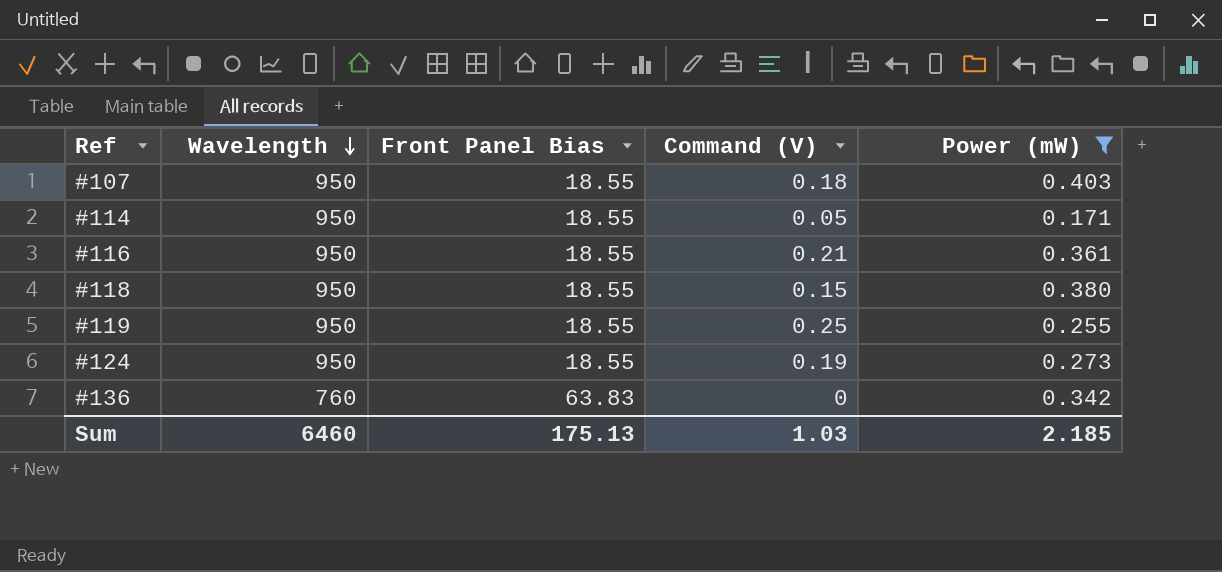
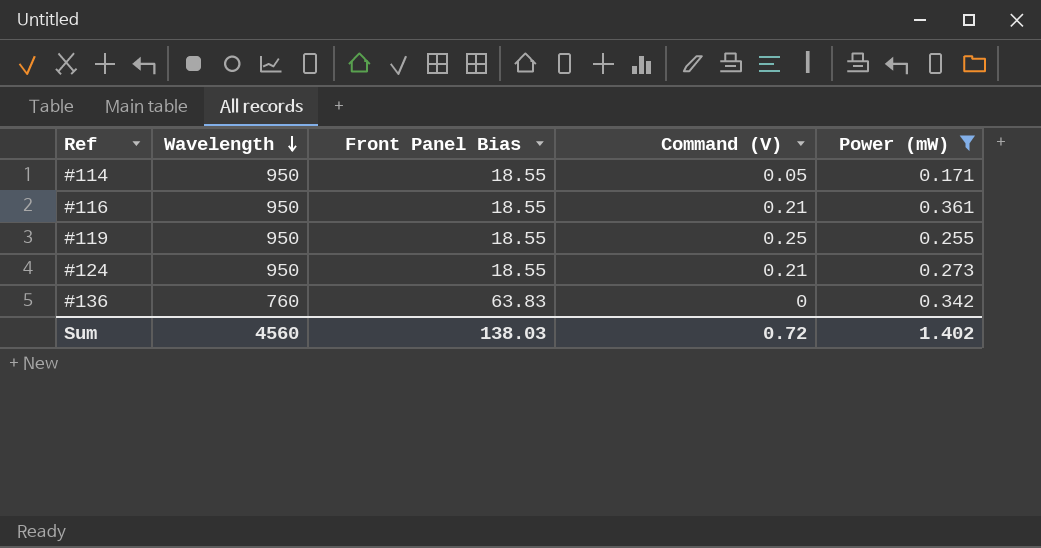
row #107: 950 | 18.55 | 0.18 | 0.403 -> none
row #118: 950 | 18.55 | 0.15 | 0.380 -> none
#124 | Command (V): 0.19 -> 0.21
Sum | Wavelength: 6460 -> 4560
Sum | Front Panel Bias: 175.13 -> 138.03
Sum | Command (V): 1.03 -> 0.72
Sum | Power (mW): 2.185 -> 1.402

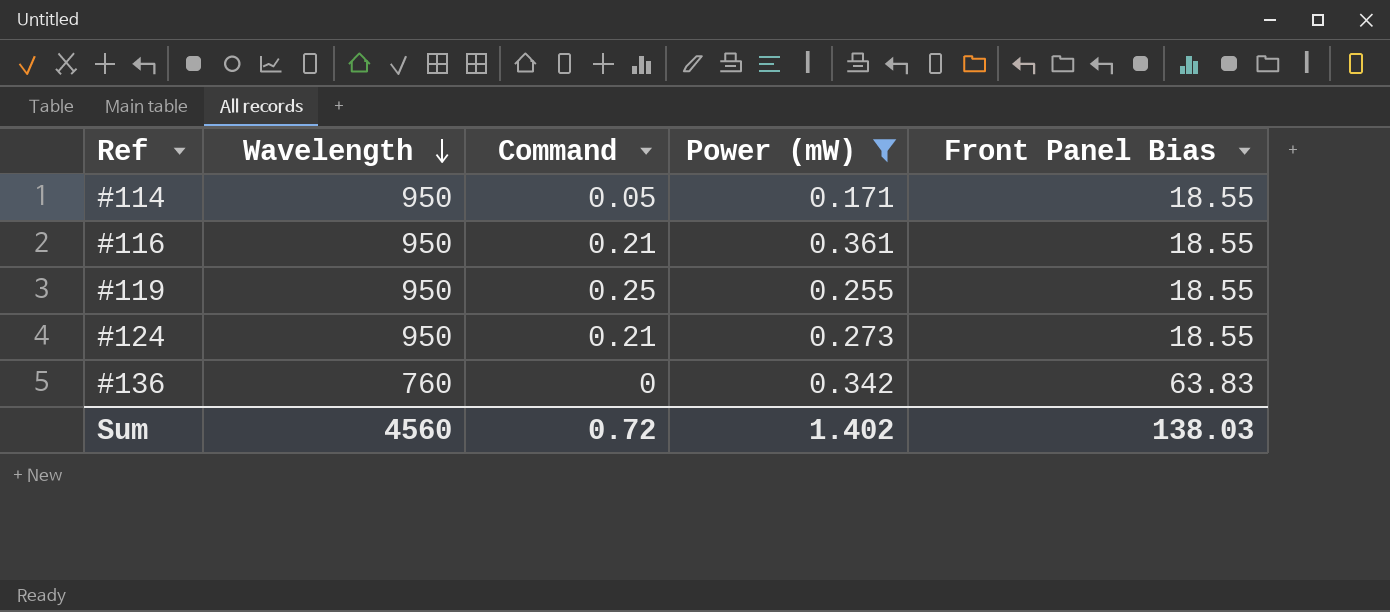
column name: Command (V) -> Command
column Front Panel Bias | position: 3 -> 5

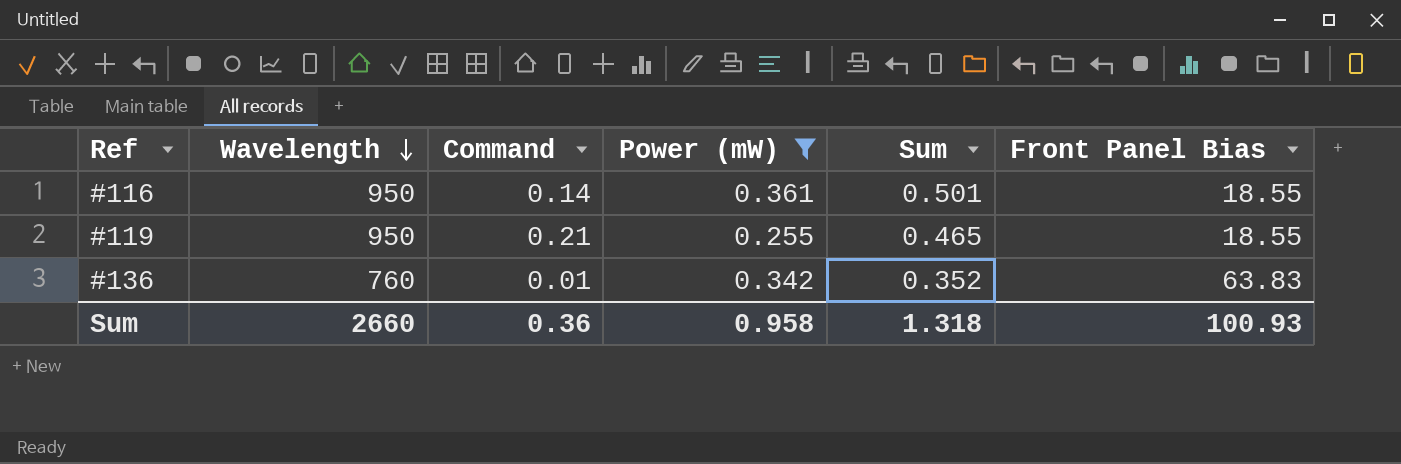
column Sum | formula: none -> [Command] + [Power (mW)]
row #114: 950 | 0.05 | 0.171 | 18.55 -> none
row #124: 950 | 0.21 | 0.273 | 18.55 -> none
#116 | Command: 0.21 -> 0.14
#119 | Command: 0.25 -> 0.21
#136 | Command: 0 -> 0.01
Sum | Wavelength: 4560 -> 2660
Sum | Command: 0.72 -> 0.36
Sum | Power (mW): 1.402 -> 0.958
Sum | Front Panel Bias: 138.03 -> 100.93

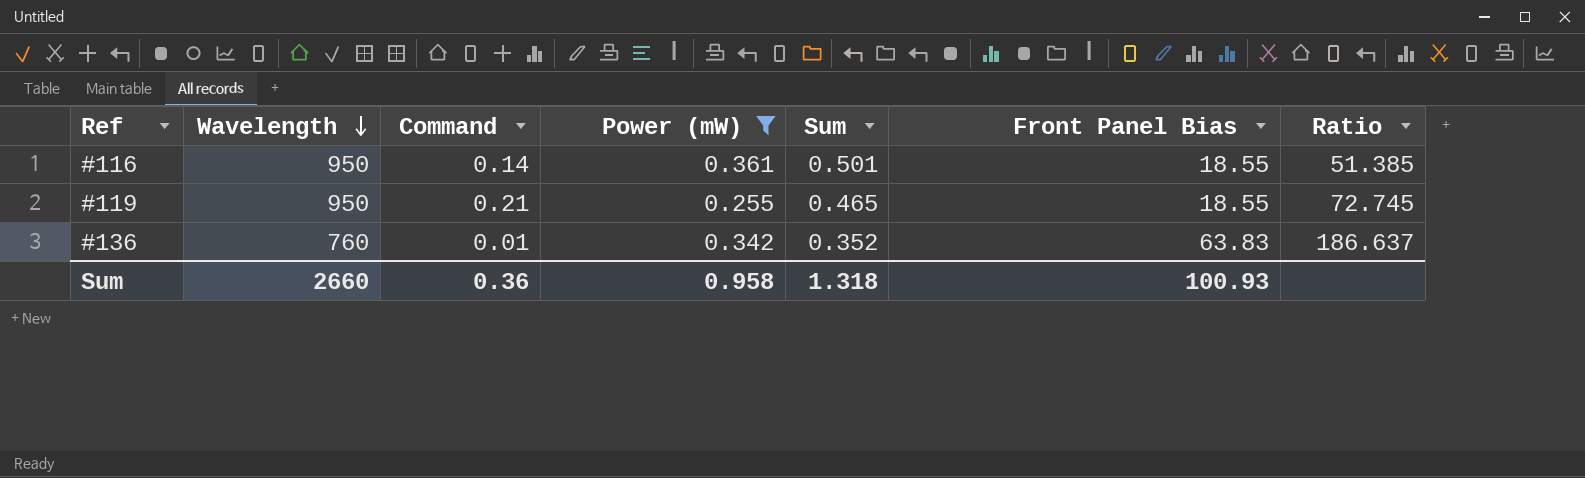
column Ratio | formula: none -> [Front Panel Bias] / [Power (mW)]

